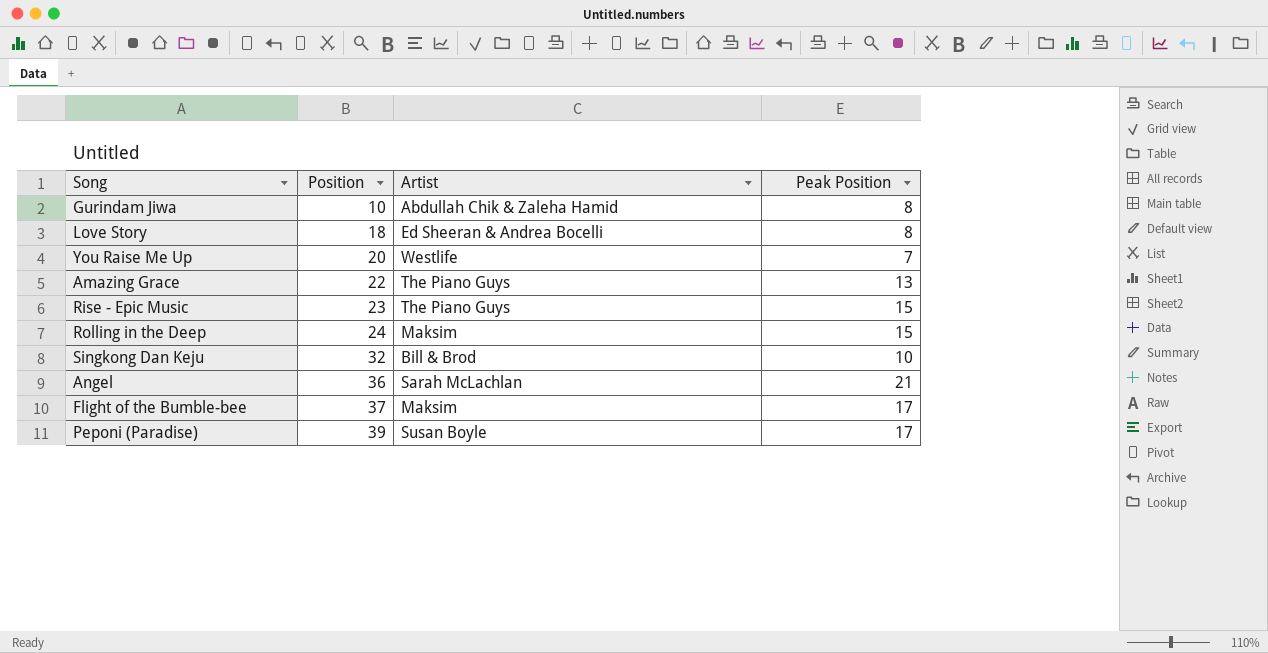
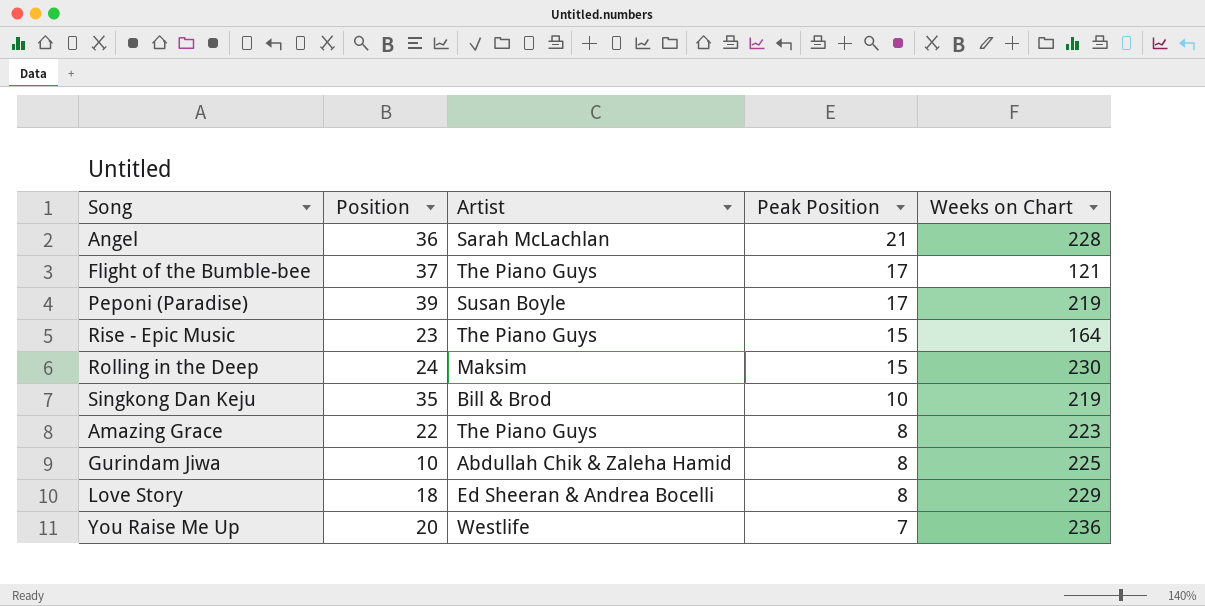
row order: Position ascending -> Peak Position descending
column Weeks on Chart | position: none -> 5
Flight of the Bumble-bee | Artist: Maksim -> The Piano Guys
Singkong Dan Keju | Position: 32 -> 35
Amazing Grace | Peak Position: 13 -> 8

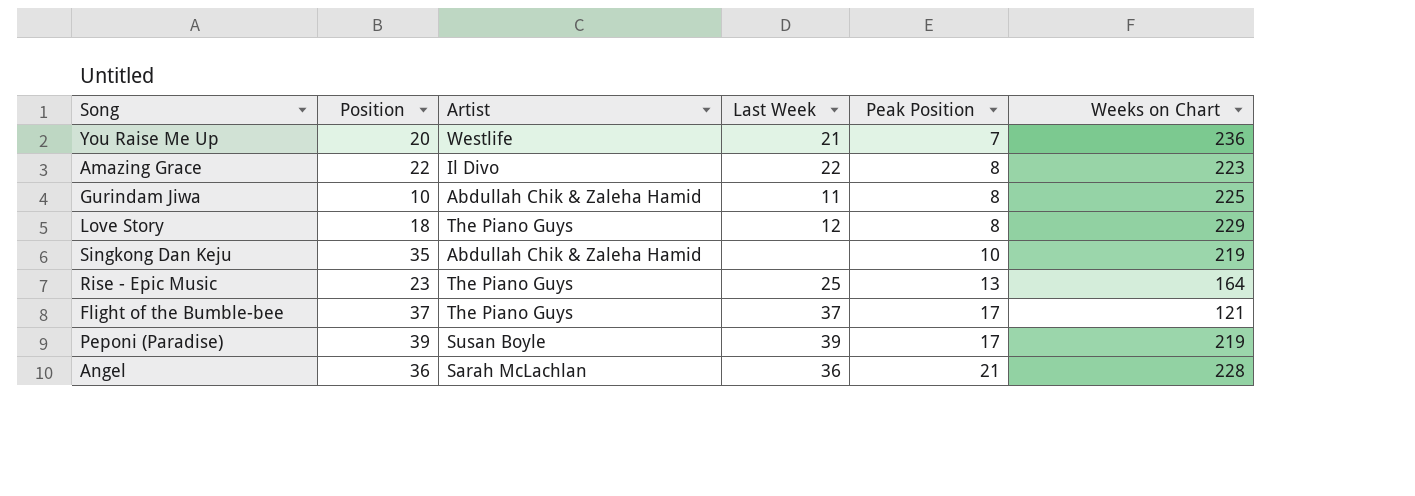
row order: Peak Position descending -> Peak Position ascending
column Last Week | position: none -> 4
row Rolling in the Deep: 24 | Maksim | 15 | 230 -> none
Amazing Grace | Artist: The Piano Guys -> Il Divo
Love Story | Artist: Ed Sheeran & Andrea Bocelli -> The Piano Guys
Singkong Dan Keju | Artist: Bill & Brod -> Abdullah Chik & Zaleha Hamid
Rise - Epic Music | Peak Position: 15 -> 13

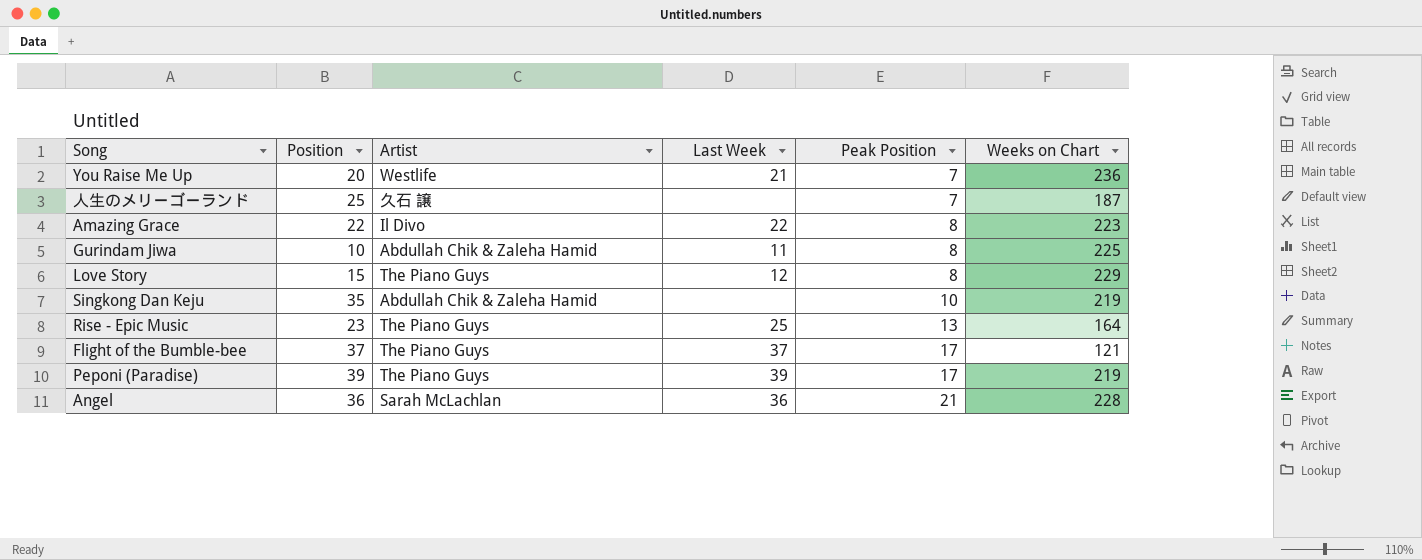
row 人生のメリーゴーランド: none -> 25 | 久石 譲 | none | 7 | 187
Love Story | Position: 18 -> 15
Peponi (Paradise) | Artist: Susan Boyle -> The Piano Guys

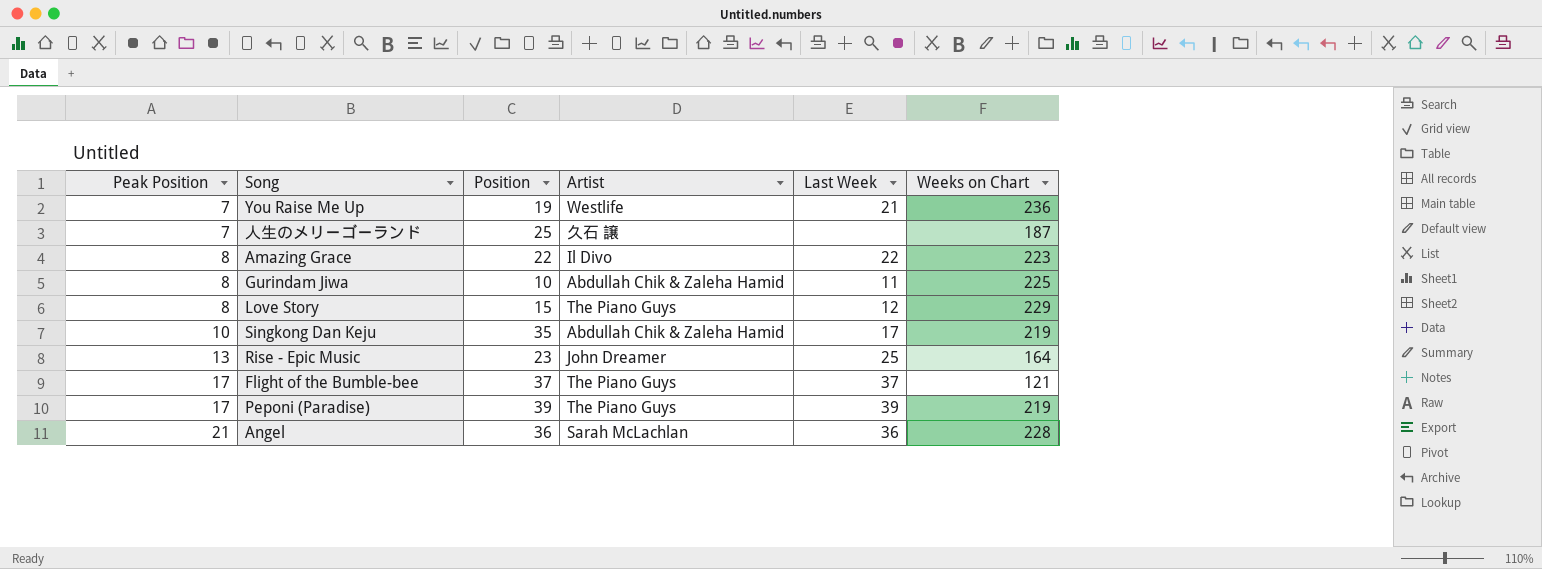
column Peak Position | position: 5 -> 1
You Raise Me Up | Position: 20 -> 19
Singkong Dan Keju | Last Week: none -> 17
Rise - Epic Music | Artist: The Piano Guys -> John Dreamer

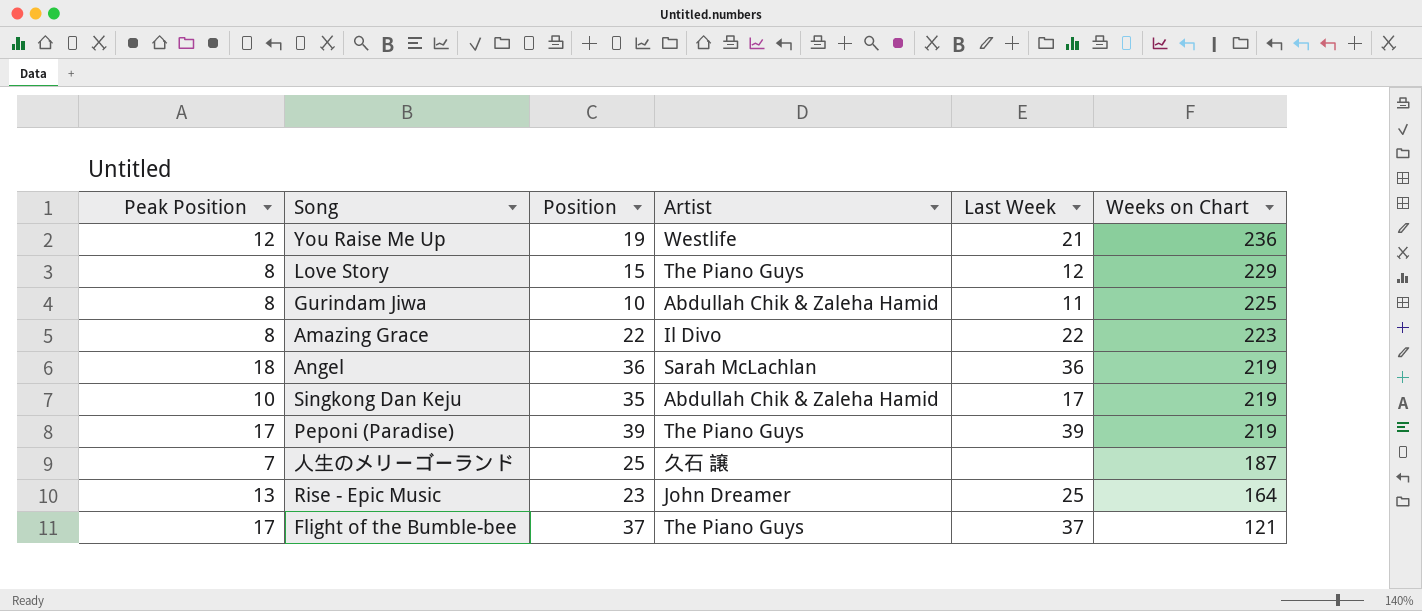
row order: Peak Position ascending -> Weeks on Chart descending
You Raise Me Up | Peak Position: 7 -> 12
Angel | Peak Position: 21 -> 18
Angel | Weeks on Chart: 228 -> 219

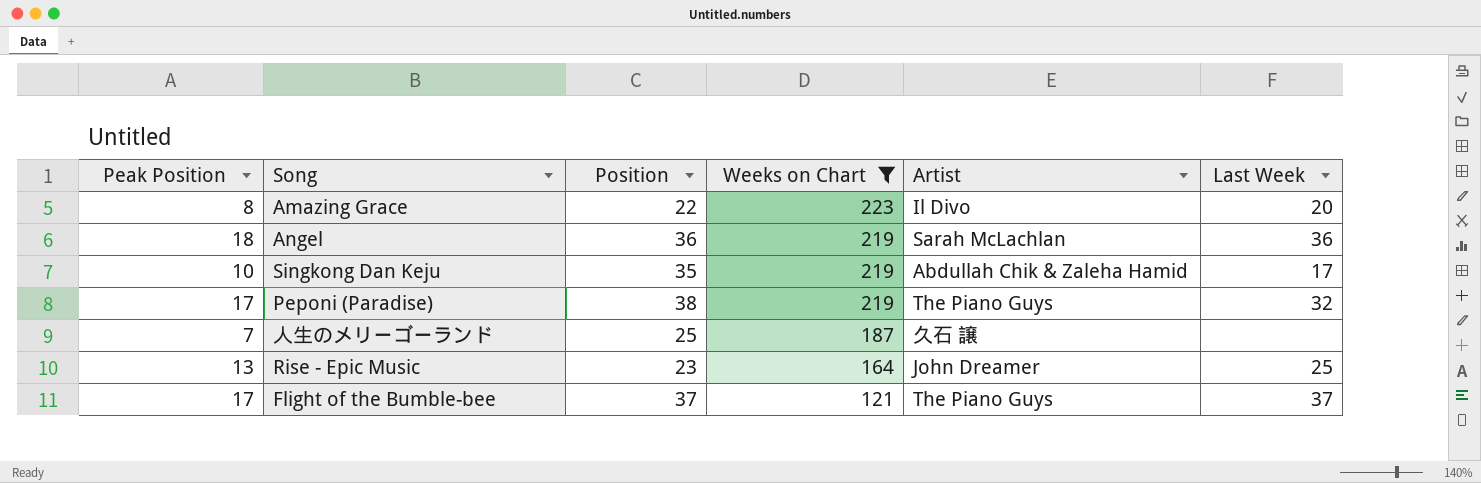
filter: none -> Weeks on Chart <= 223
column Weeks on Chart | position: 6 -> 4
Amazing Grace | Last Week: 22 -> 20
Peponi (Paradise) | Position: 39 -> 38
Peponi (Paradise) | Last Week: 39 -> 32

